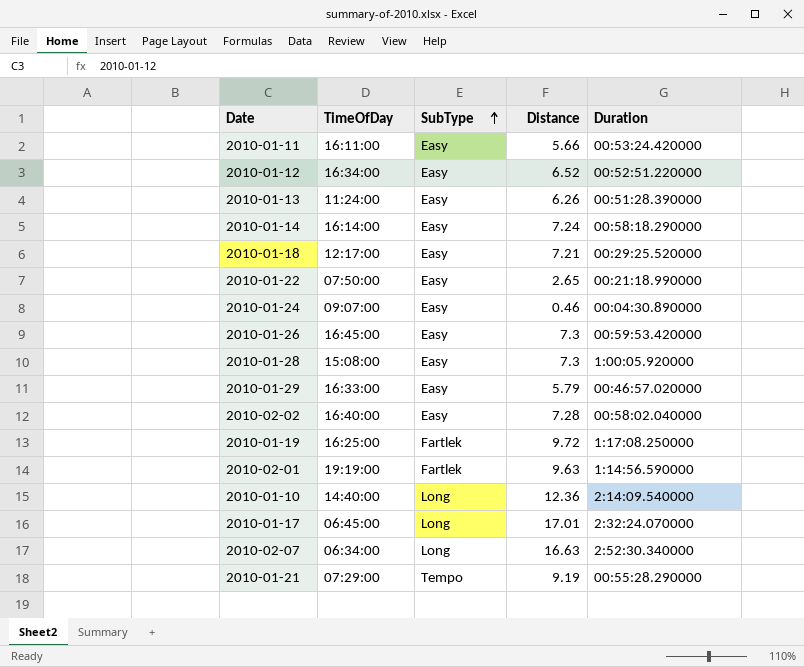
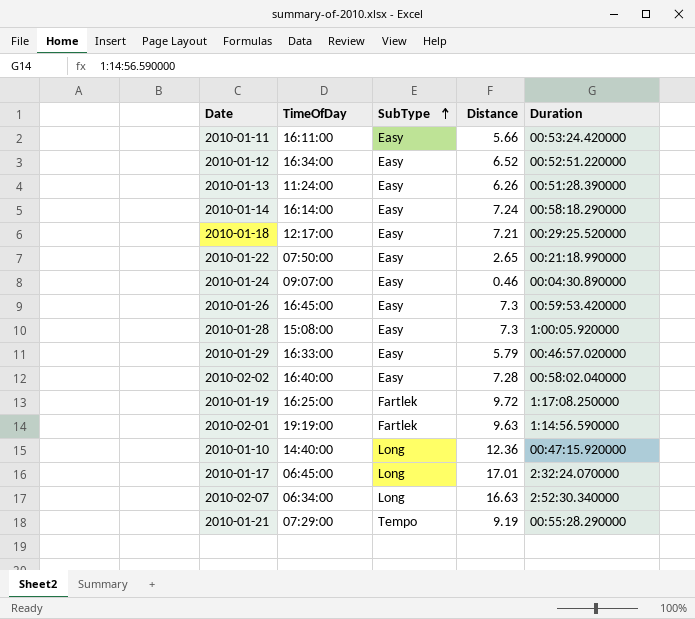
2010-01-10 | Duration: 2:14:09.540000 -> 00:47:15.920000

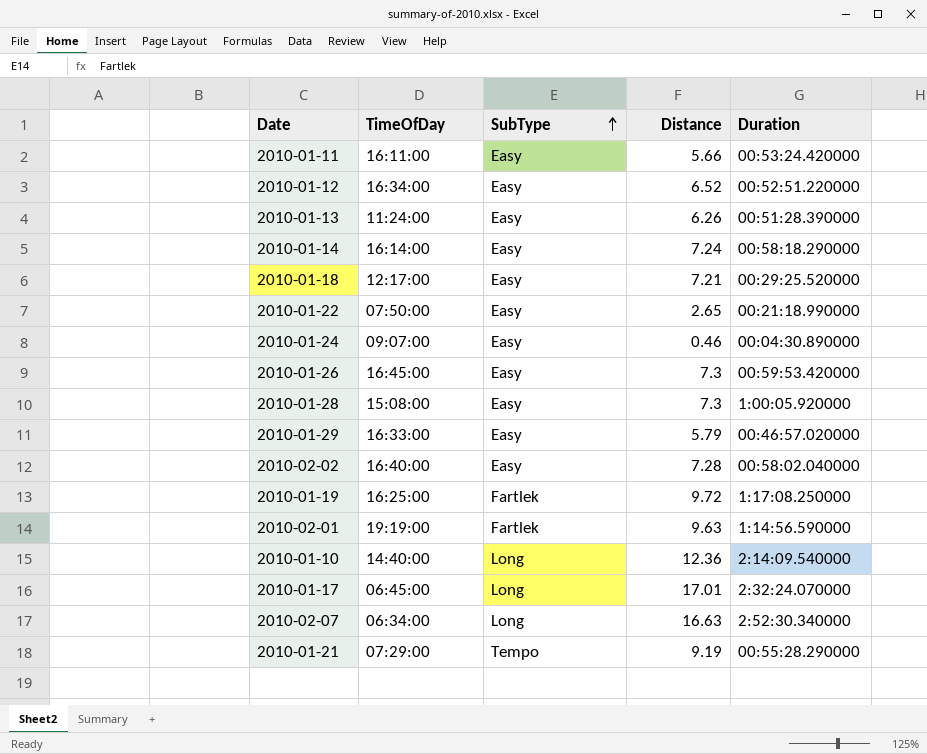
2010-01-10 | Duration: 00:47:15.920000 -> 2:14:09.540000

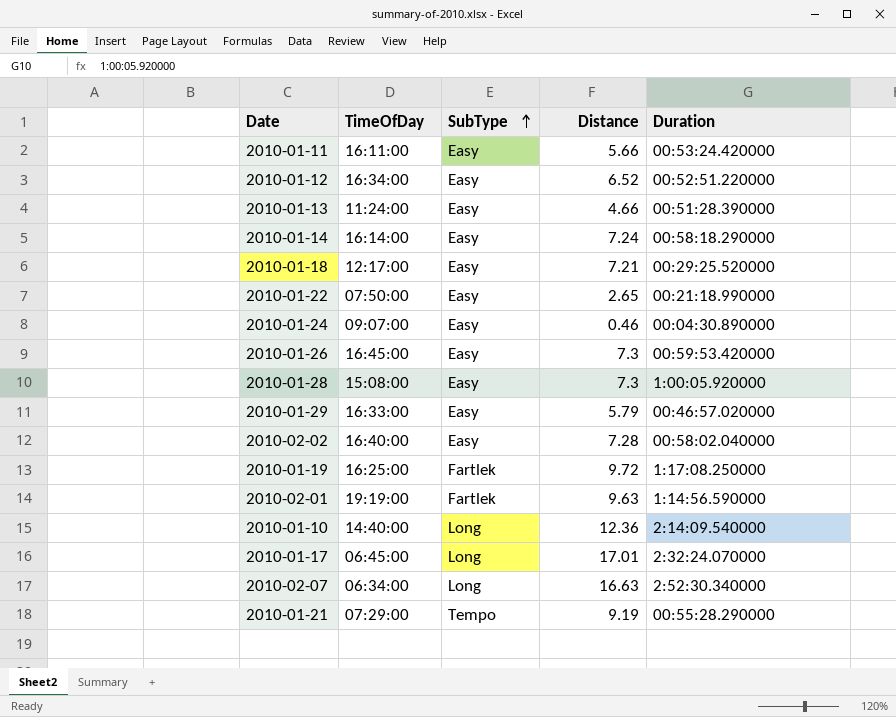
2010-01-13 | Distance: 6.26 -> 4.66

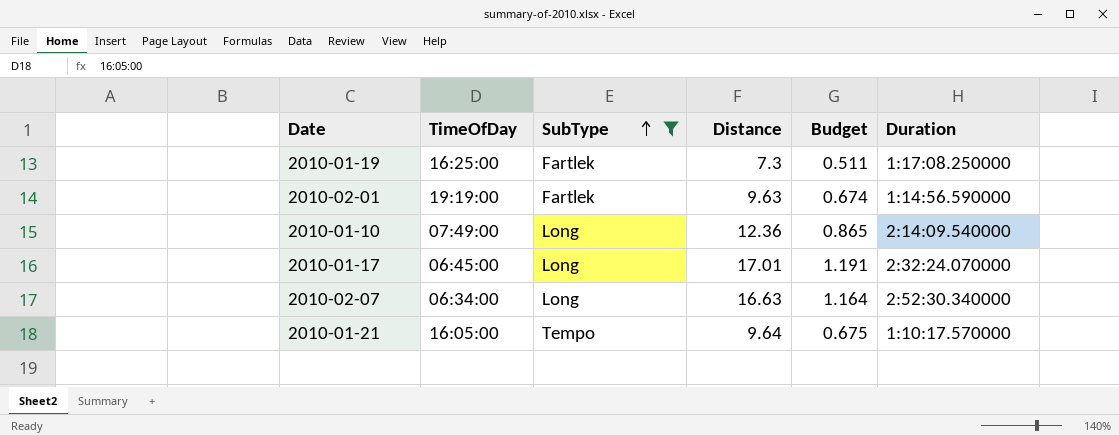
filter: none -> SubType != Easy
column Budget | formula: none -> [Distance] * 0.07
2010-01-19 | Distance: 9.72 -> 7.3
2010-01-10 | TimeOfDay: 14:40:00 -> 07:49:00
2010-01-21 | TimeOfDay: 07:29:00 -> 16:05:00
2010-01-21 | Distance: 9.19 -> 9.64
2010-01-21 | Duration: 00:55:28.290000 -> 1:10:17.570000

